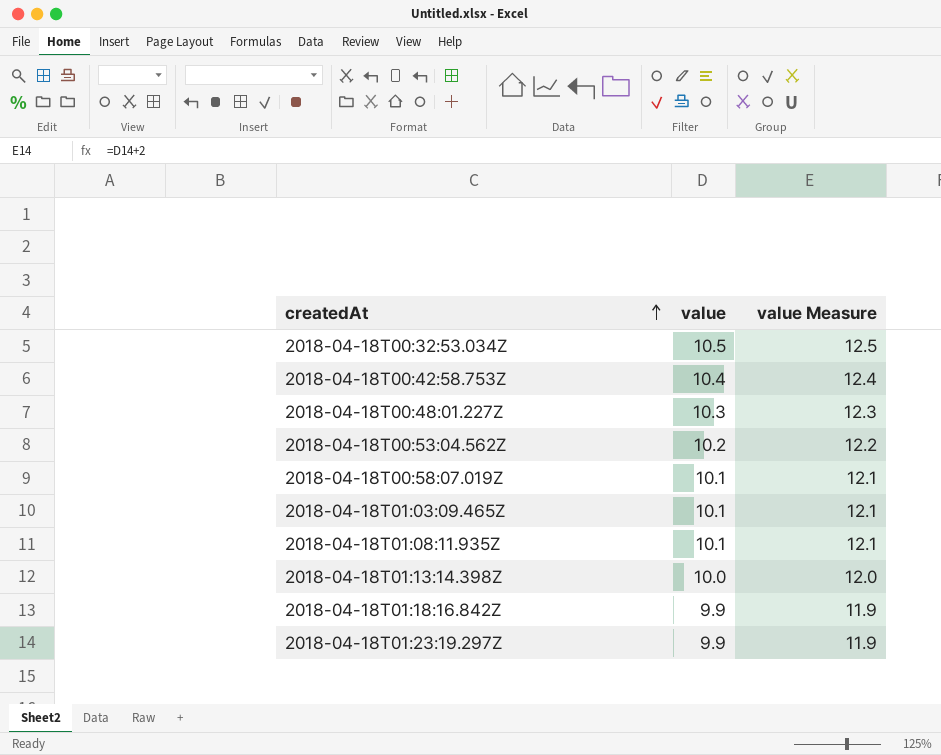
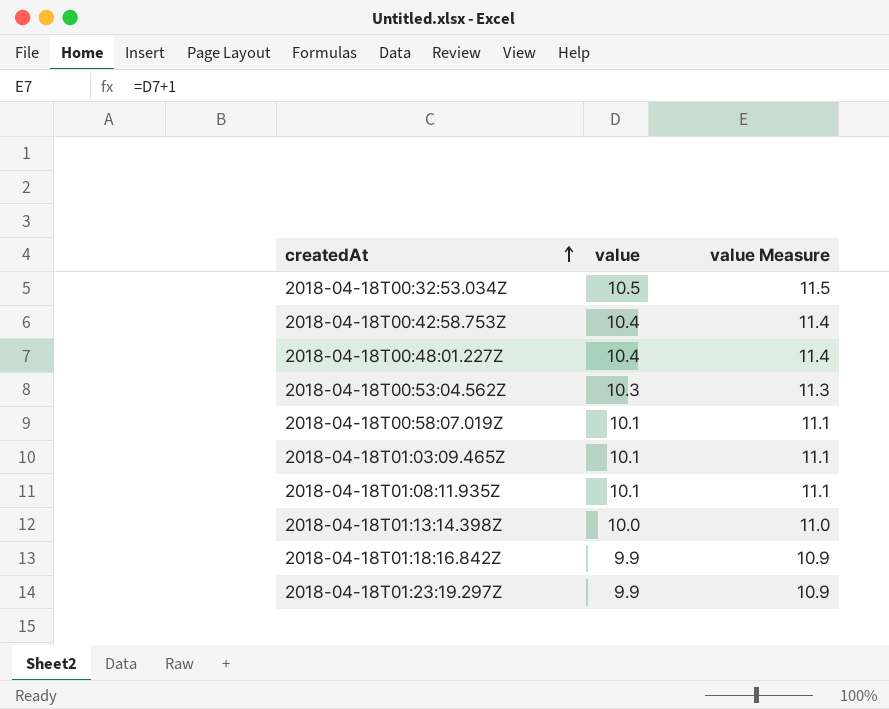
column value Measure | formula: [value] + 2 -> [value] + 1
2018-04-18T00:48:01.227Z | value: 10.3 -> 10.4
2018-04-18T00:53:04.562Z | value: 10.2 -> 10.3

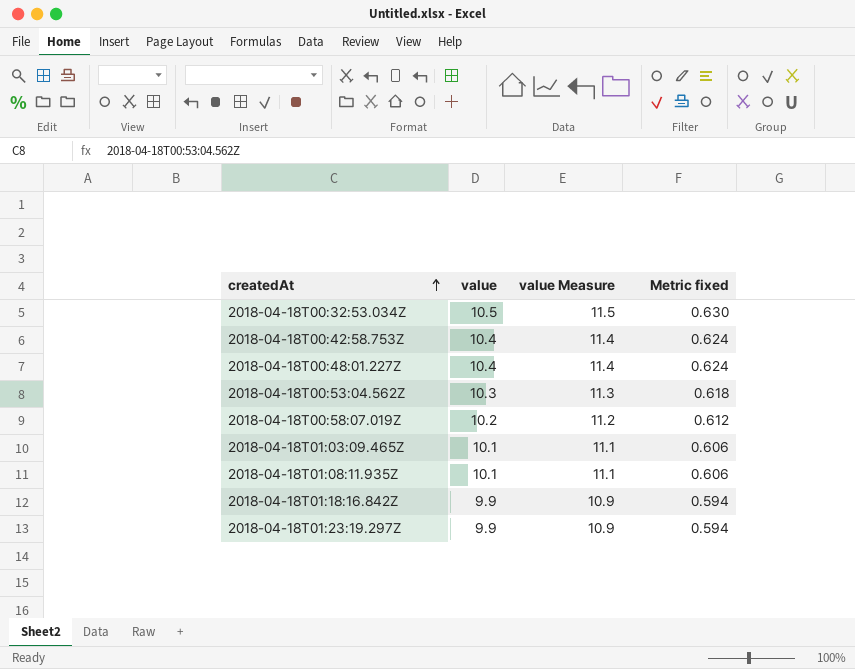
column Metric fixed | formula: none -> [value] * 0.06
row 2018-04-18T01:13:14.398Z: 10.0 | 11.0 -> none
2018-04-18T00:58:07.019Z | value: 10.1 -> 10.2
2018-04-18T00:58:07.019Z | value Measure: 11.1 -> 11.2

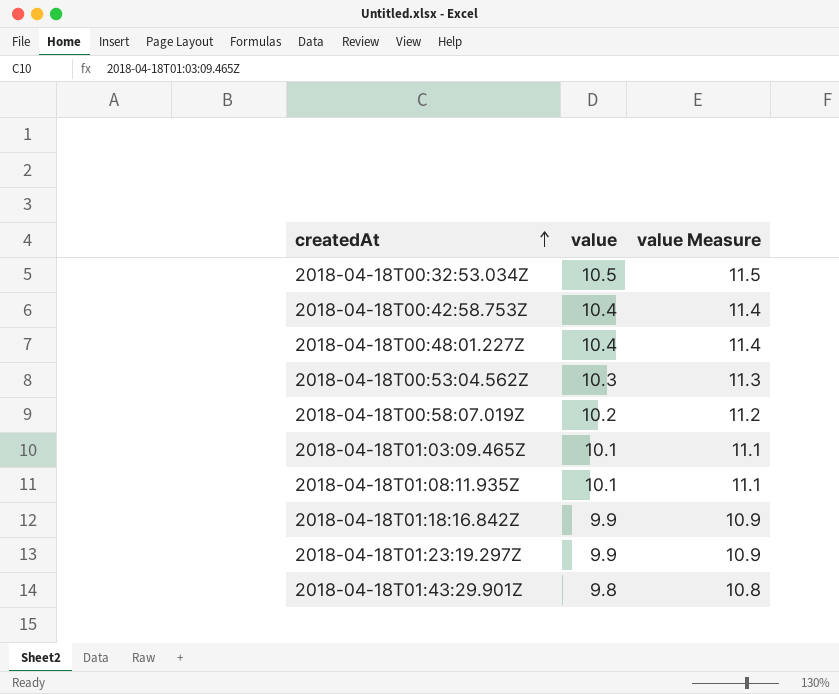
column Metric fixed | formula: [value] * 0.06 -> none
row 2018-04-18T01:43:29.901Z: none -> 9.8 | 10.8

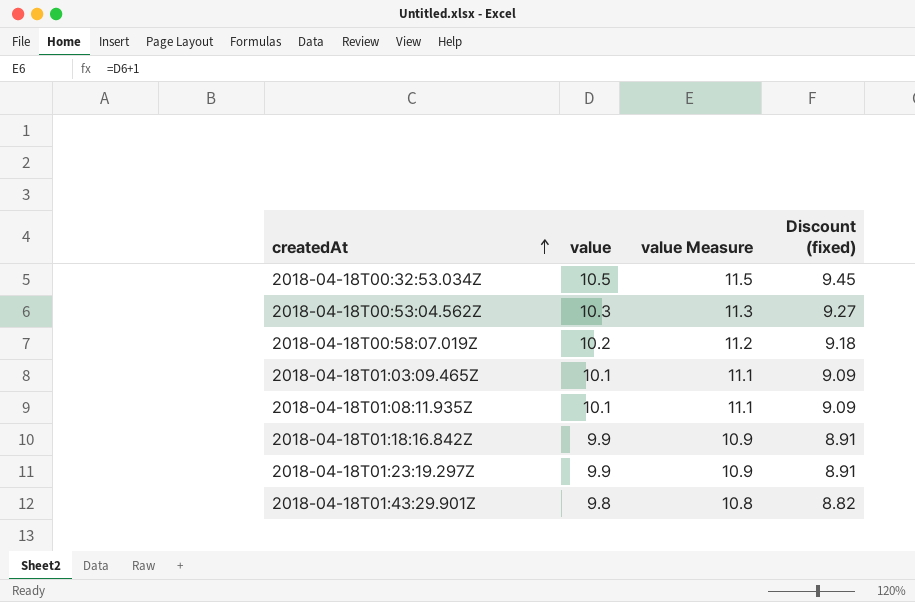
column Discount (fixed) | formula: none -> [value] * 0.9
row 2018-04-18T00:42:58.753Z: 10.4 | 11.4 -> none
row 2018-04-18T00:48:01.227Z: 10.4 | 11.4 -> none

